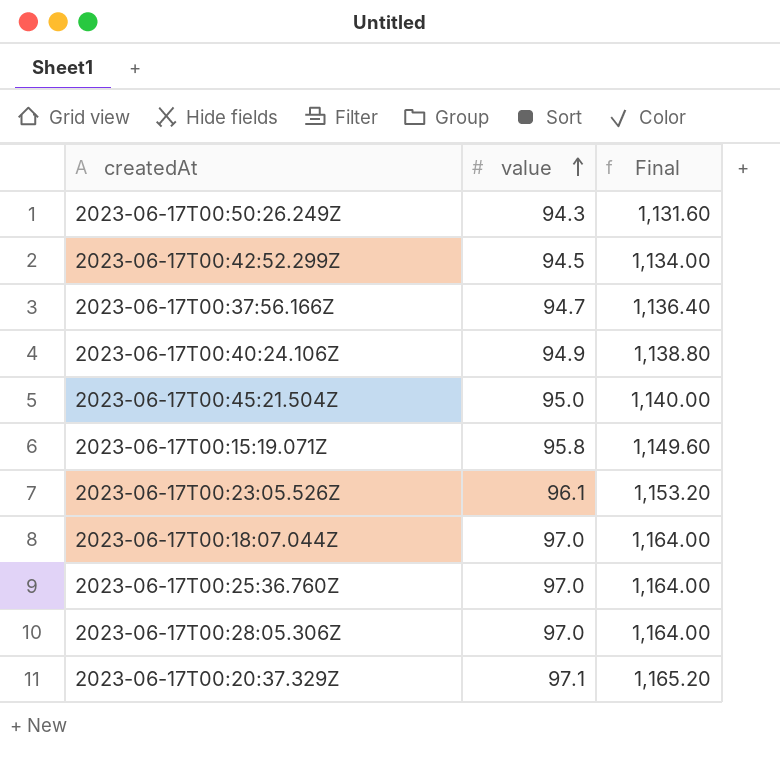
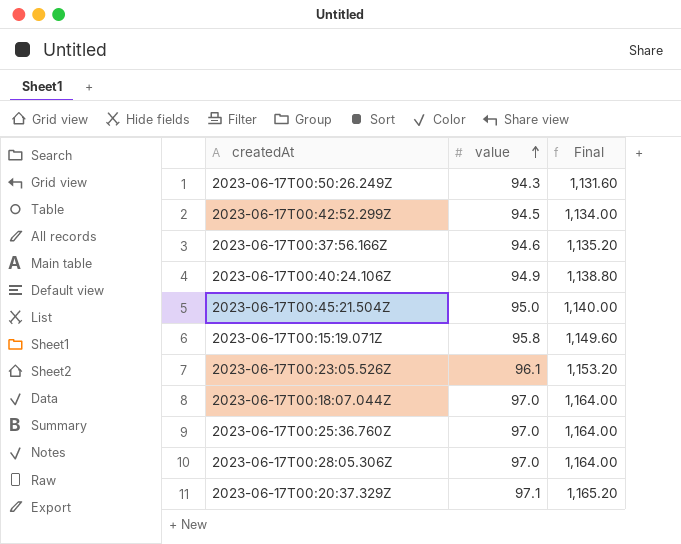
2023-06-17T00:37:56.166Z | value: 94.7 -> 94.6
2023-06-17T00:37:56.166Z | Final: 1,136.40 -> 1,135.20

